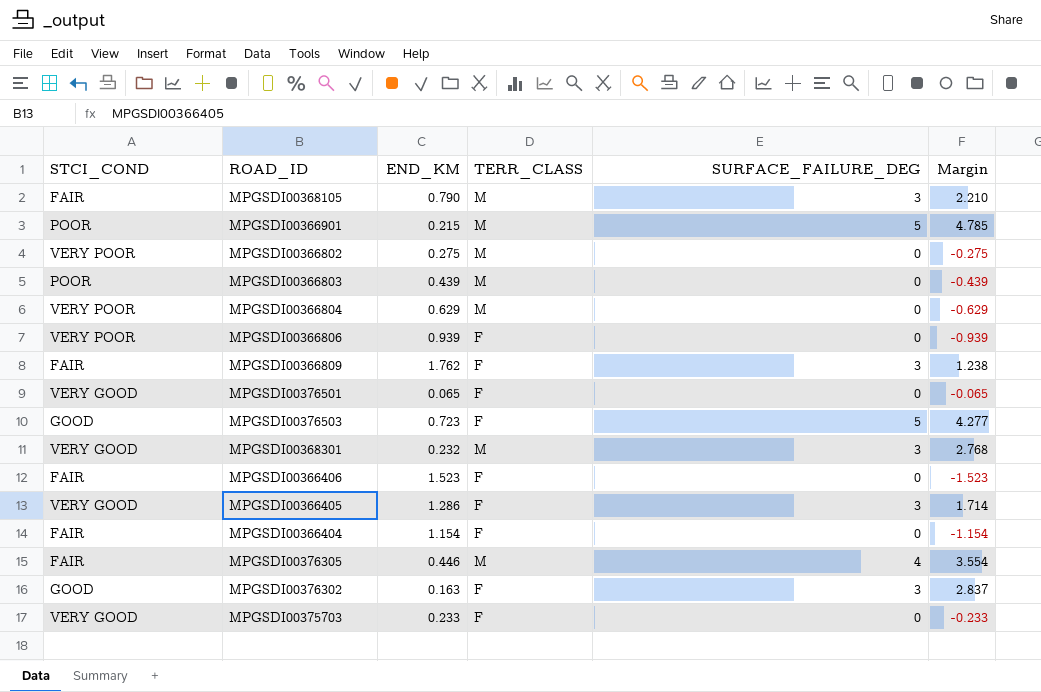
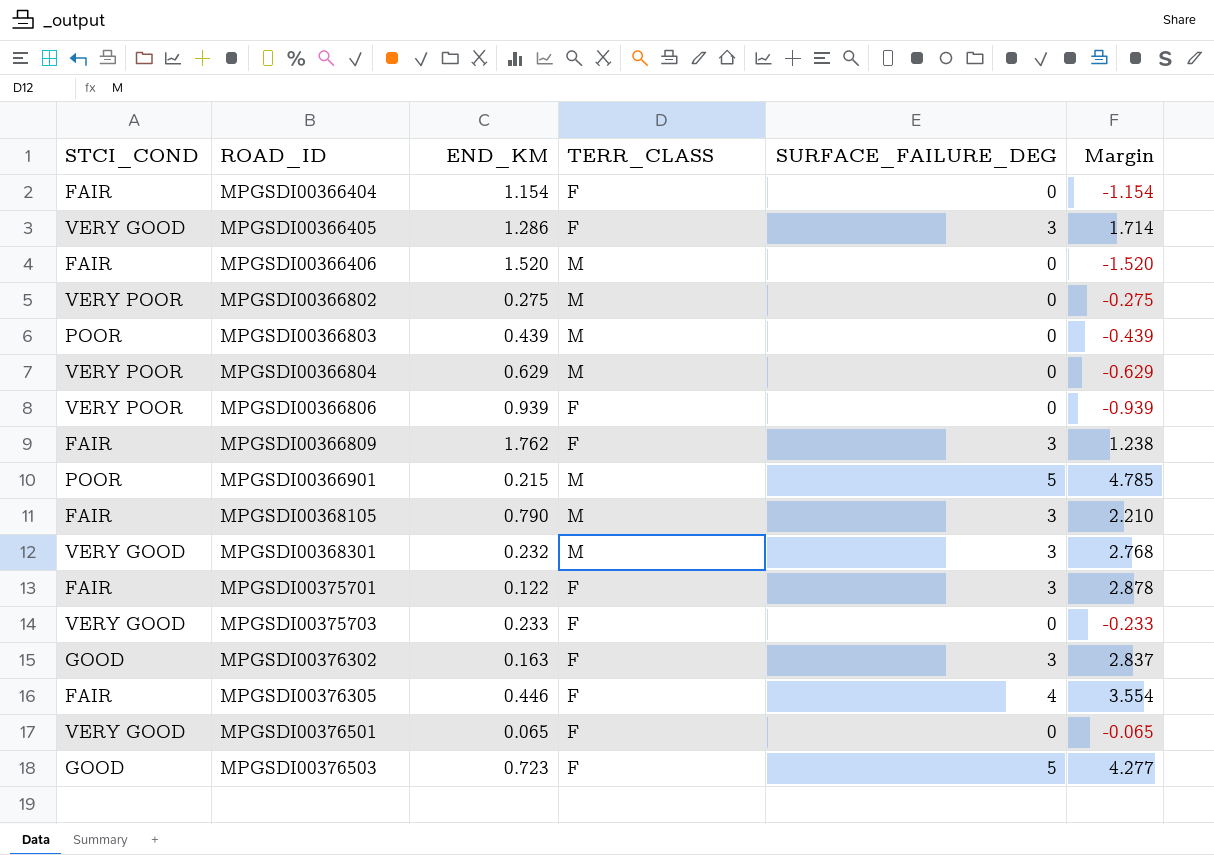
row order: none -> ROAD_ID ascending
MPGSDI00366406 | END_KM: 1.523 -> 1.520
MPGSDI00366406 | TERR_CLASS: F -> M
MPGSDI00366406 | Margin: -1.523 -> -1.520
row MPGSDI00375701: none -> FAIR | 0.122 | F | 3 | 2.878
MPGSDI00376305 | TERR_CLASS: M -> F

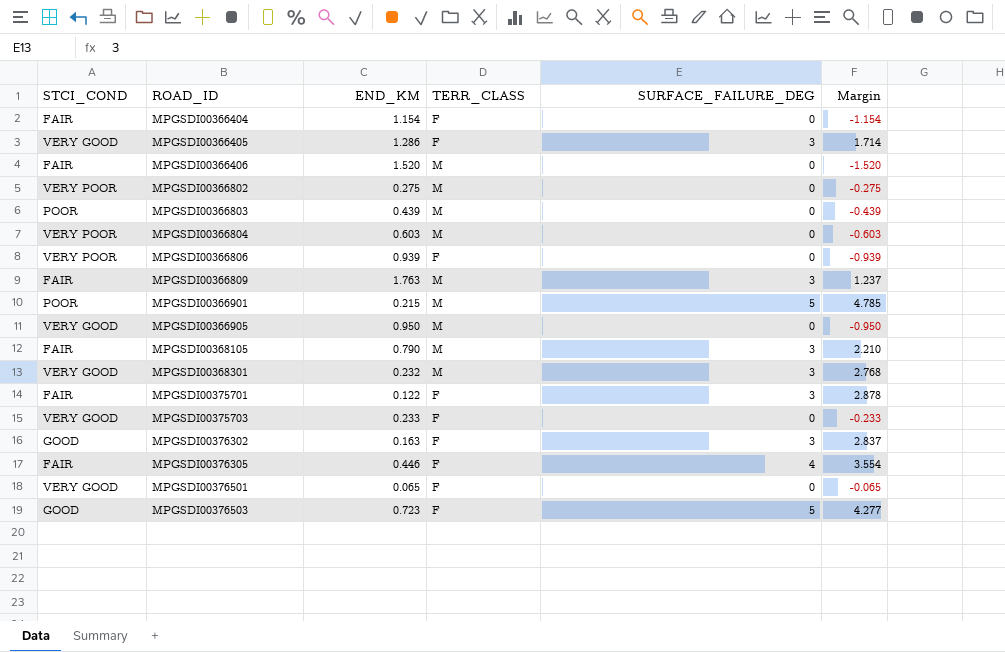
MPGSDI00366804 | END_KM: 0.629 -> 0.603
MPGSDI00366804 | Margin: -0.629 -> -0.603
MPGSDI00366809 | END_KM: 1.762 -> 1.763
MPGSDI00366809 | TERR_CLASS: F -> M
MPGSDI00366809 | Margin: 1.238 -> 1.237
row MPGSDI00366905: none -> VERY GOOD | 0.950 | M | 0 | -0.950

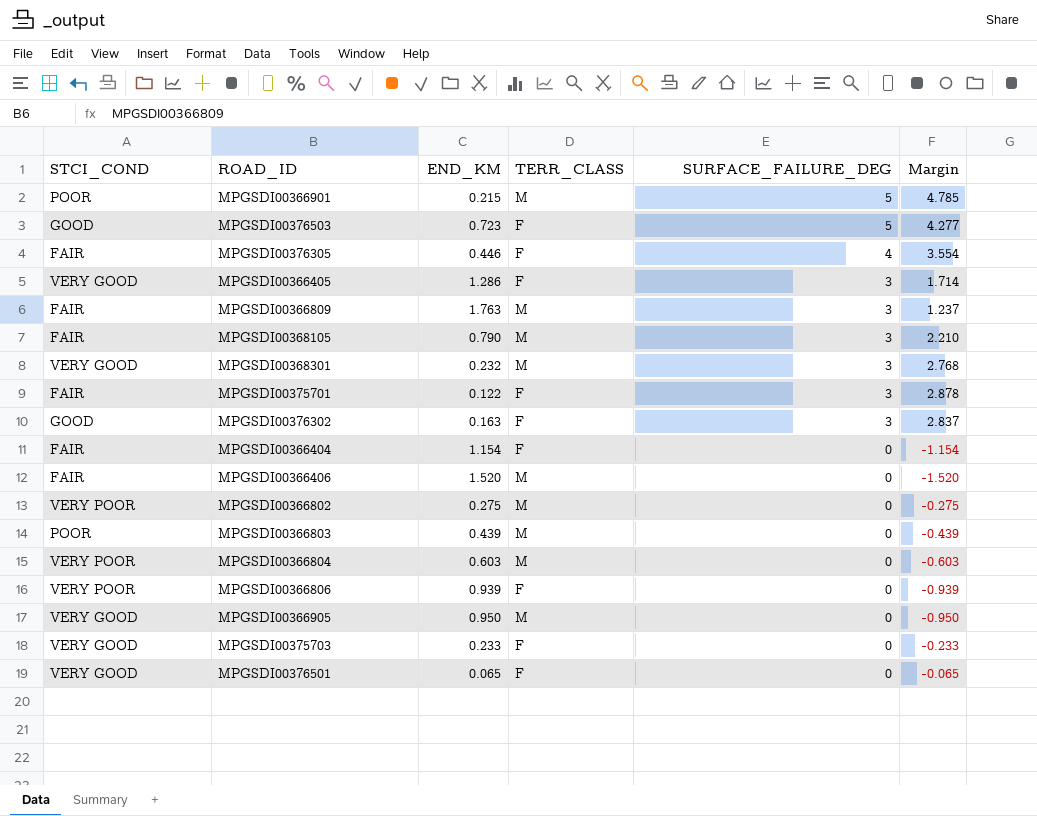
row order: ROAD_ID ascending -> SURFACE_FAILURE_DEG descending

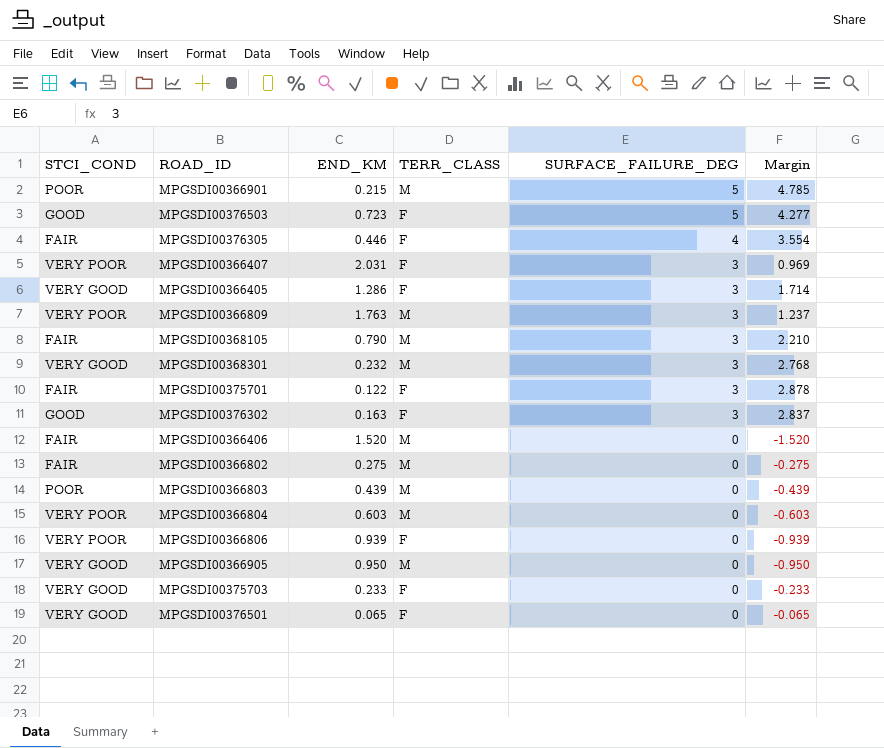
row MPGSDI00366404: FAIR | 1.154 | F | 0 | -1.154 -> none
row MPGSDI00366407: none -> VERY POOR | 2.031 | F | 3 | 0.969
MPGSDI00366809 | STCI_COND: FAIR -> VERY POOR
MPGSDI00366802 | STCI_COND: VERY POOR -> FAIR

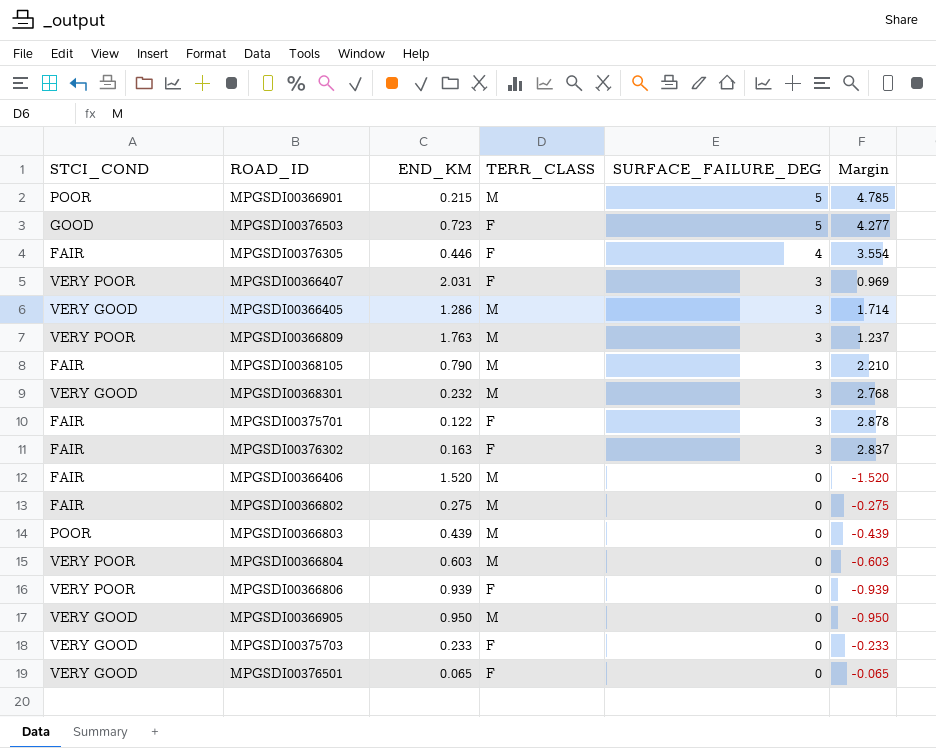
MPGSDI00366405 | TERR_CLASS: F -> M
MPGSDI00376302 | STCI_COND: GOOD -> FAIR

